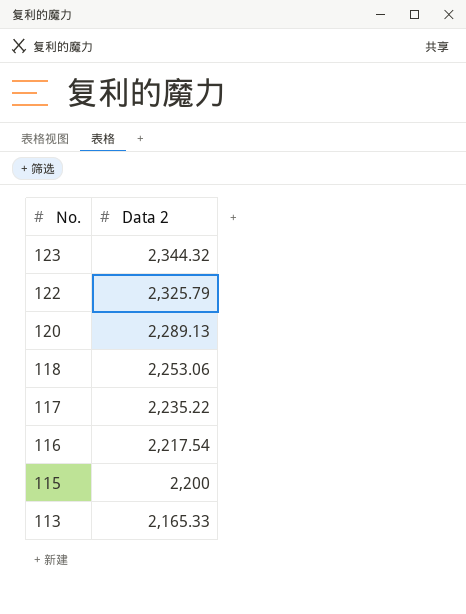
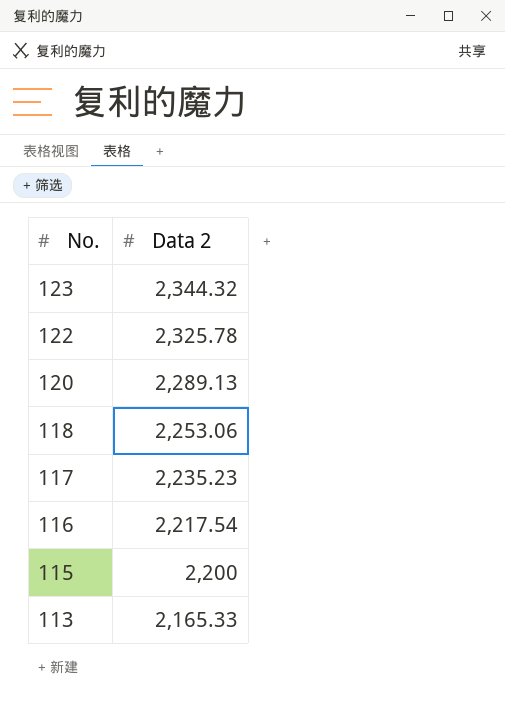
122 | Data 2: 2,325.79 -> 2,325.78
117 | Data 2: 2,235.22 -> 2,235.23

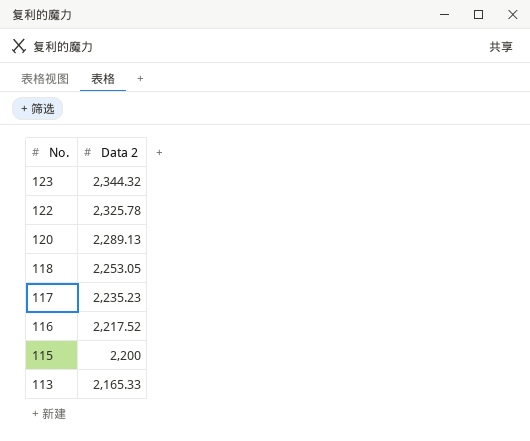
118 | Data 2: 2,253.06 -> 2,253.05
116 | Data 2: 2,217.54 -> 2,217.52

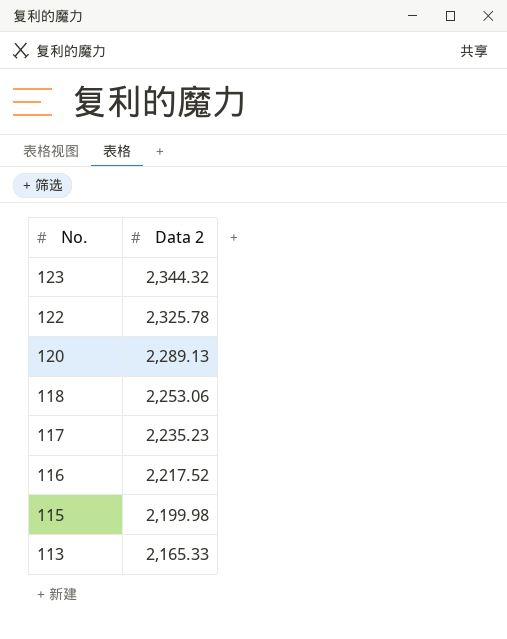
118 | Data 2: 2,253.05 -> 2,253.06
115 | Data 2: 2,200 -> 2,199.98

